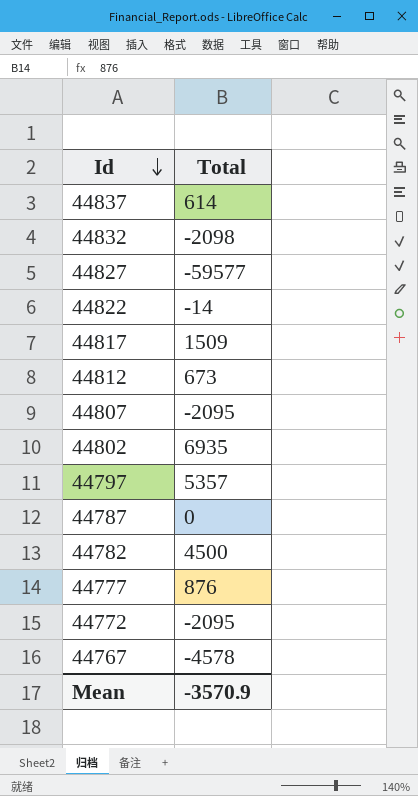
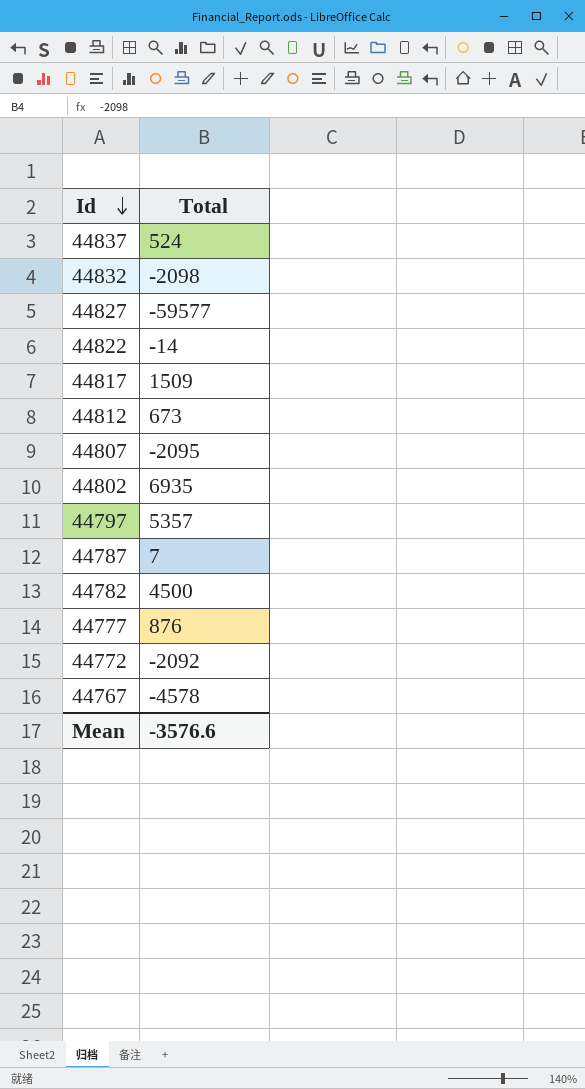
44837 | Total: 614 -> 524
44787 | Total: 0 -> 7
44772 | Total: -2095 -> -2092
Mean | Total: -3570.9 -> -3576.6

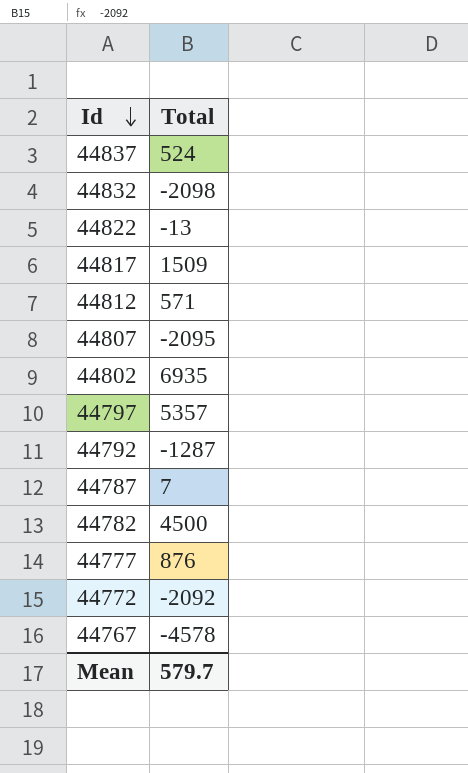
row 44827: -59577 -> none
44822 | Total: -14 -> -13
44812 | Total: 673 -> 571
row 44792: none -> -1287
Mean | Total: -3576.6 -> 579.7

